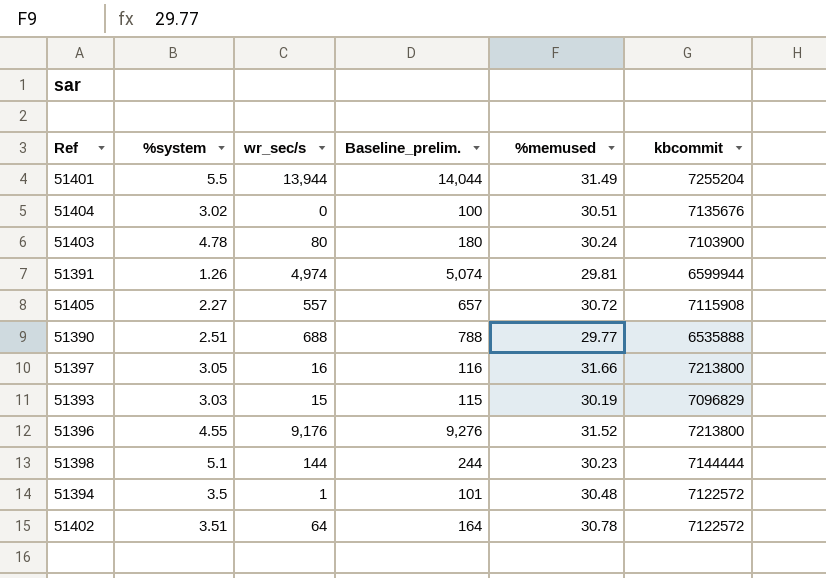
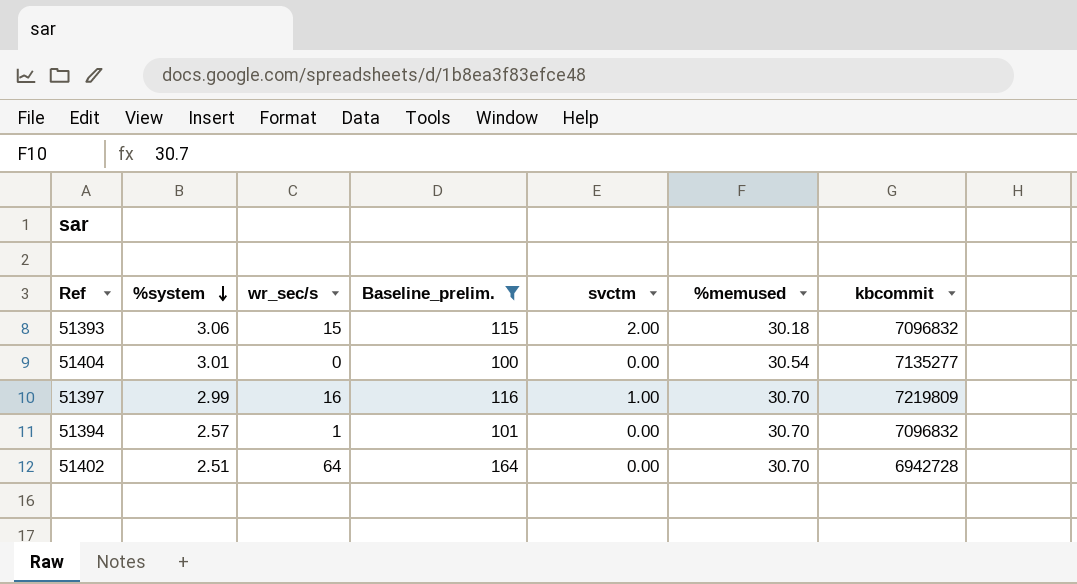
filter: none -> Baseline_prelim. <= 164
row order: none -> %system descending
column svctm | position: none -> 5
51393 | %system: 3.03 -> 3.06
51393 | %memused: 30.19 -> 30.18
51393 | kbcommit: 7096829 -> 7096832
51404 | %system: 3.02 -> 3.01
51404 | %memused: 30.51 -> 30.54
51404 | kbcommit: 7135676 -> 7135277
51397 | %system: 3.05 -> 2.99
51397 | %memused: 31.66 -> 30.70
51397 | kbcommit: 7213800 -> 7219809
51394 | %system: 3.5 -> 2.57
51394 | %memused: 30.48 -> 30.70
51394 | kbcommit: 7122572 -> 7096832
51402 | %system: 3.51 -> 2.51
51402 | %memused: 30.78 -> 30.70
51402 | kbcommit: 7122572 -> 6942728

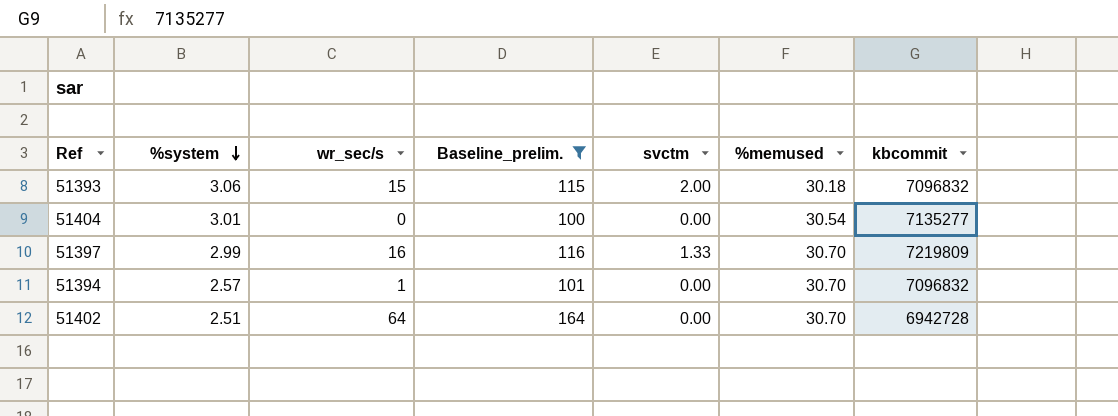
51397 | svctm: 1.00 -> 1.33

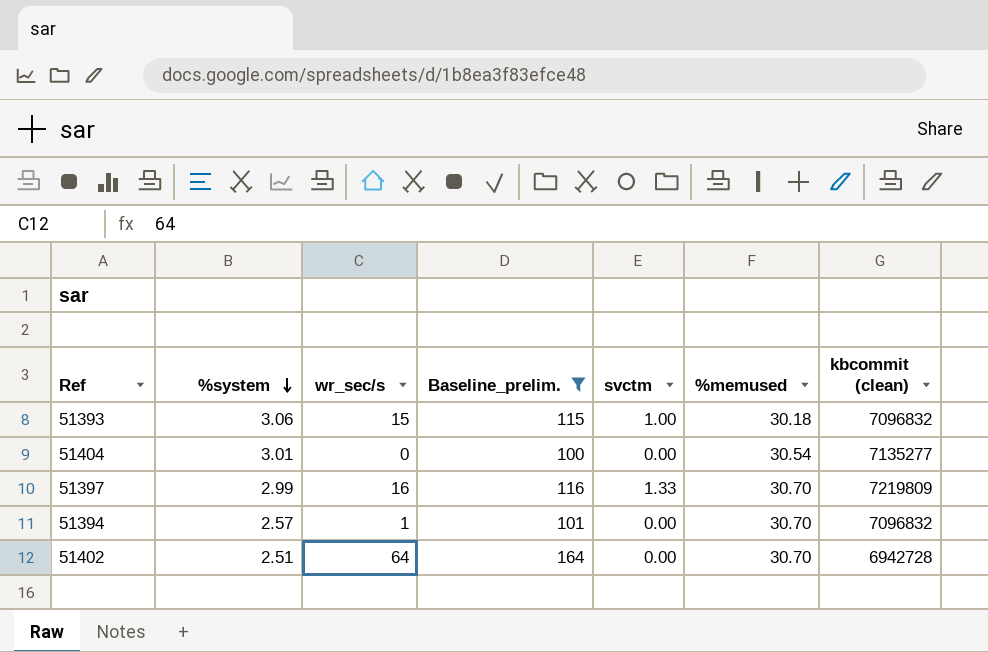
column name: kbcommit -> kbcommit (clean)
51393 | svctm: 2.00 -> 1.00

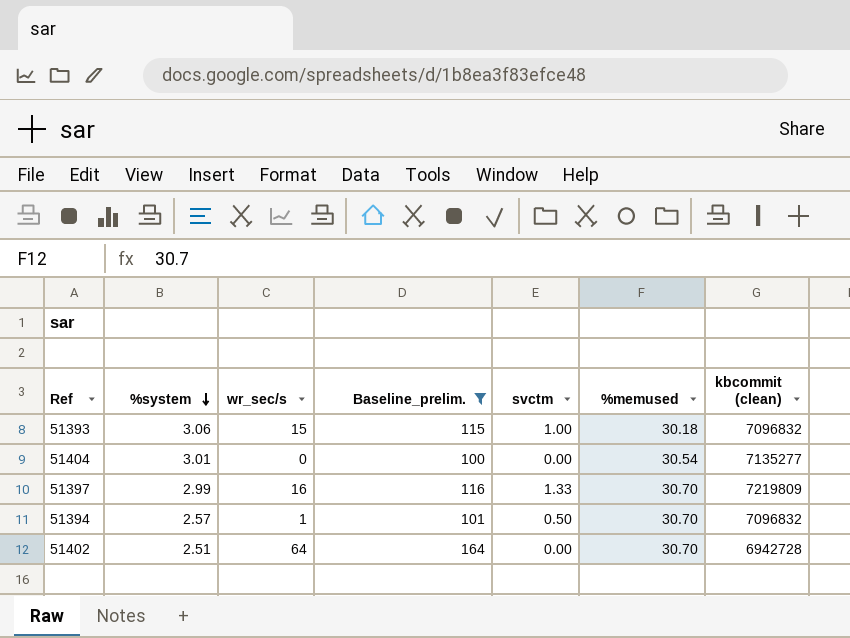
51394 | svctm: 0.00 -> 0.50

